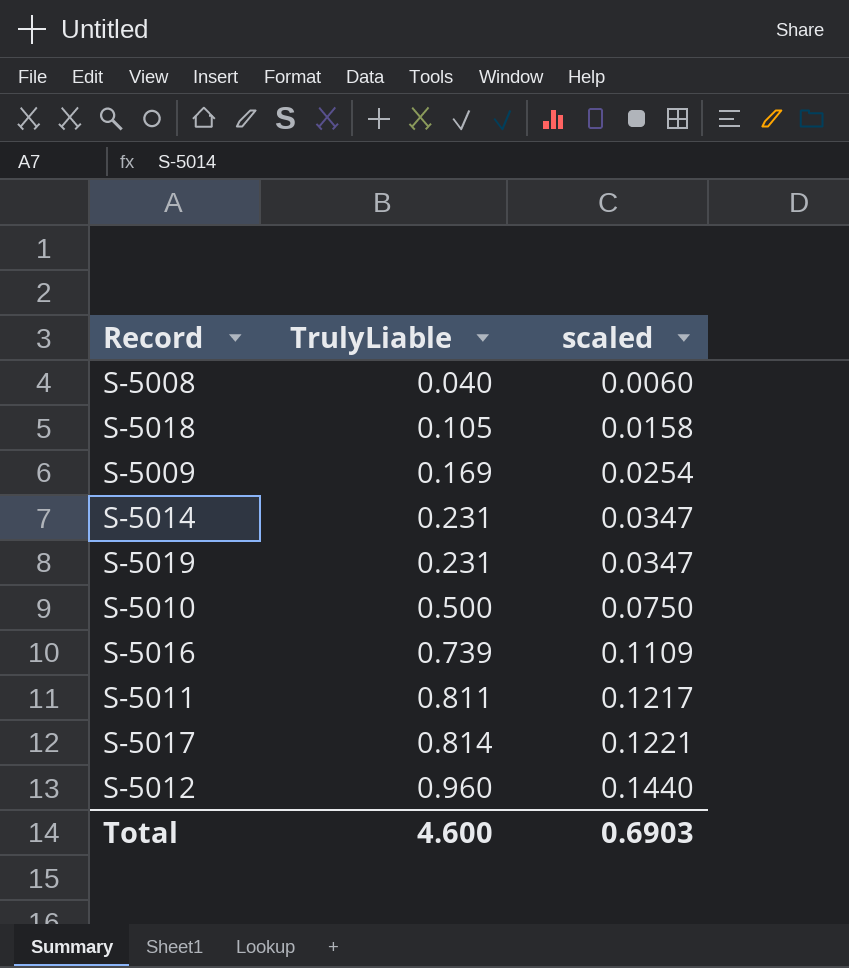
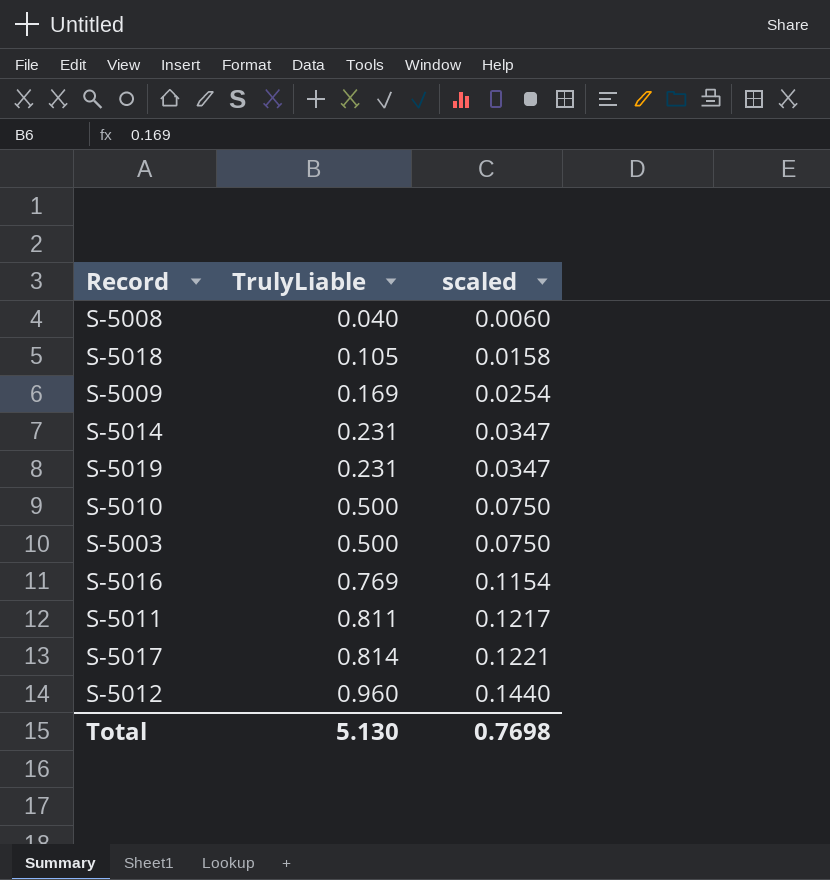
row S-5003: none -> 0.500 | 0.0750
S-5016 | TrulyLiable: 0.739 -> 0.769
S-5016 | scaled: 0.1109 -> 0.1154
Total | TrulyLiable: 4.600 -> 5.130
Total | scaled: 0.6903 -> 0.7698

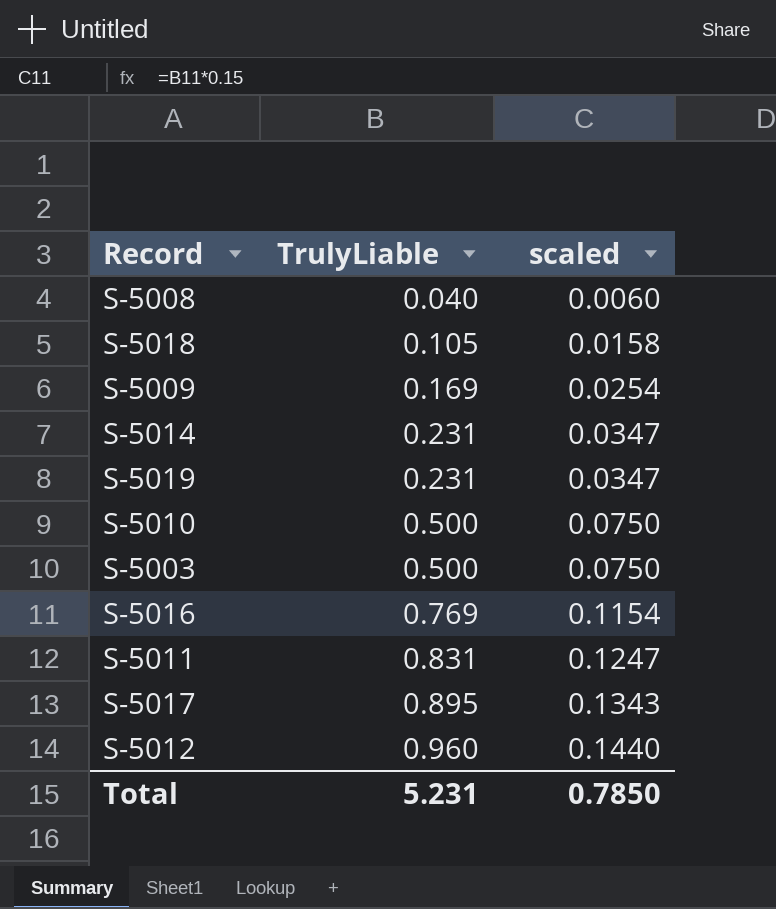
S-5011 | TrulyLiable: 0.811 -> 0.831
S-5011 | scaled: 0.1217 -> 0.1247
S-5017 | TrulyLiable: 0.814 -> 0.895
S-5017 | scaled: 0.1221 -> 0.1343
Total | TrulyLiable: 5.130 -> 5.231
Total | scaled: 0.7698 -> 0.7850

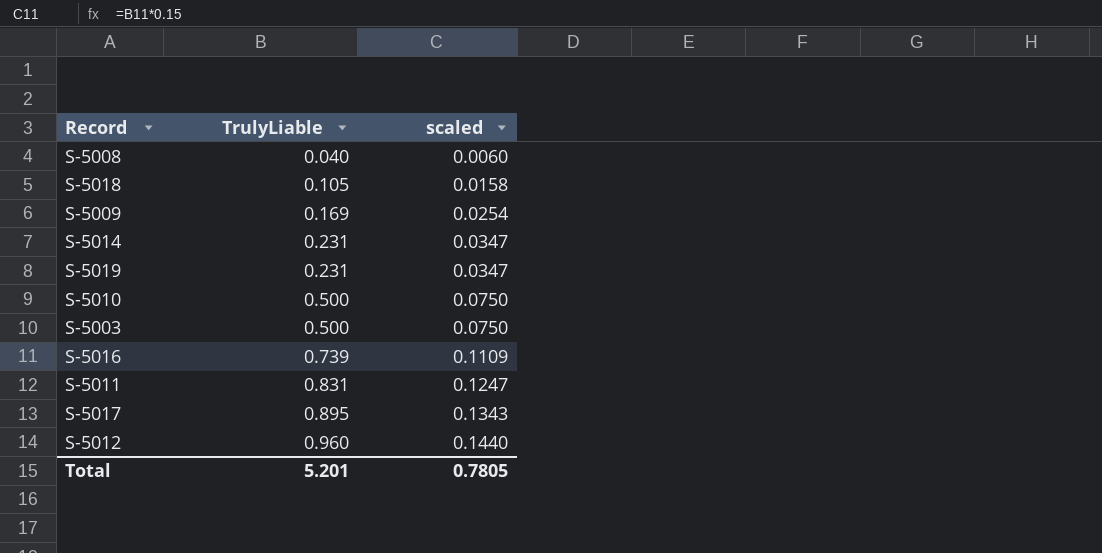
S-5016 | TrulyLiable: 0.769 -> 0.739
S-5016 | scaled: 0.1154 -> 0.1109
Total | TrulyLiable: 5.231 -> 5.201
Total | scaled: 0.7850 -> 0.7805

